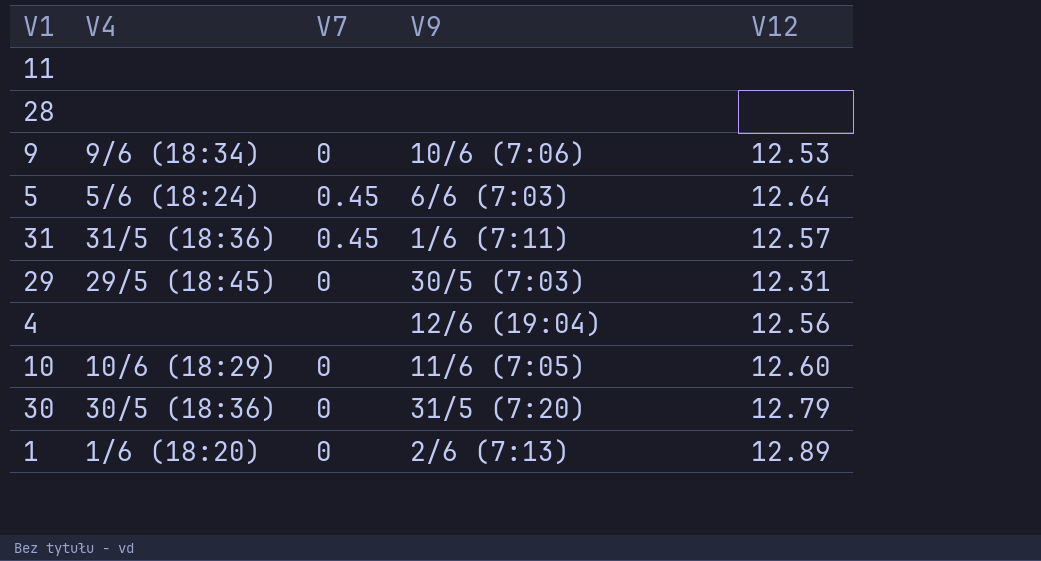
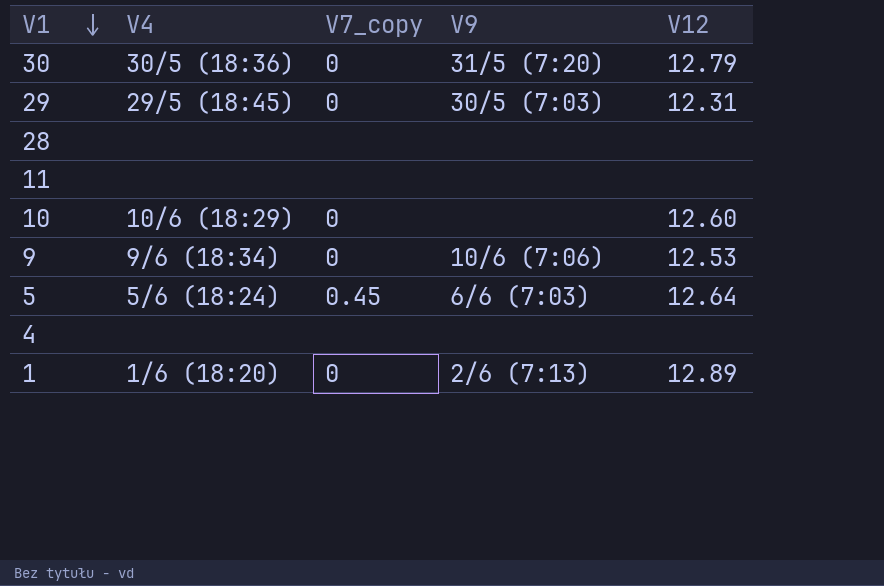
row order: none -> V1 descending
column name: V7 -> V7_copy
row 31: 31/5 (18:36) | 0.45 | 1/6 (7:11) | 12.57 -> none
10 | V9: 11/6 (7:05) -> none
4 | V9: 12/6 (19:04) -> none
4 | V12: 12.56 -> none

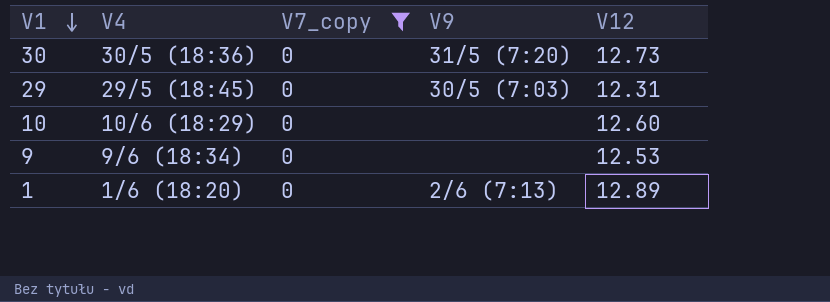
filter: none -> V7_copy = 0
30 | V12: 12.79 -> 12.73
9 | V9: 10/6 (7:06) -> none

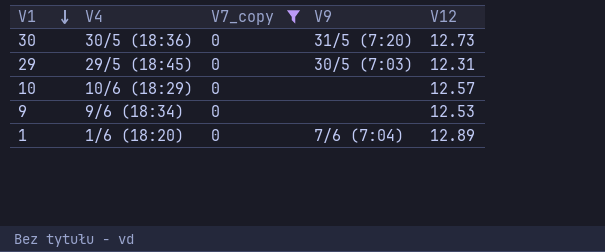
10 | V12: 12.60 -> 12.57
1 | V9: 2/6 (7:13) -> 7/6 (7:04)

